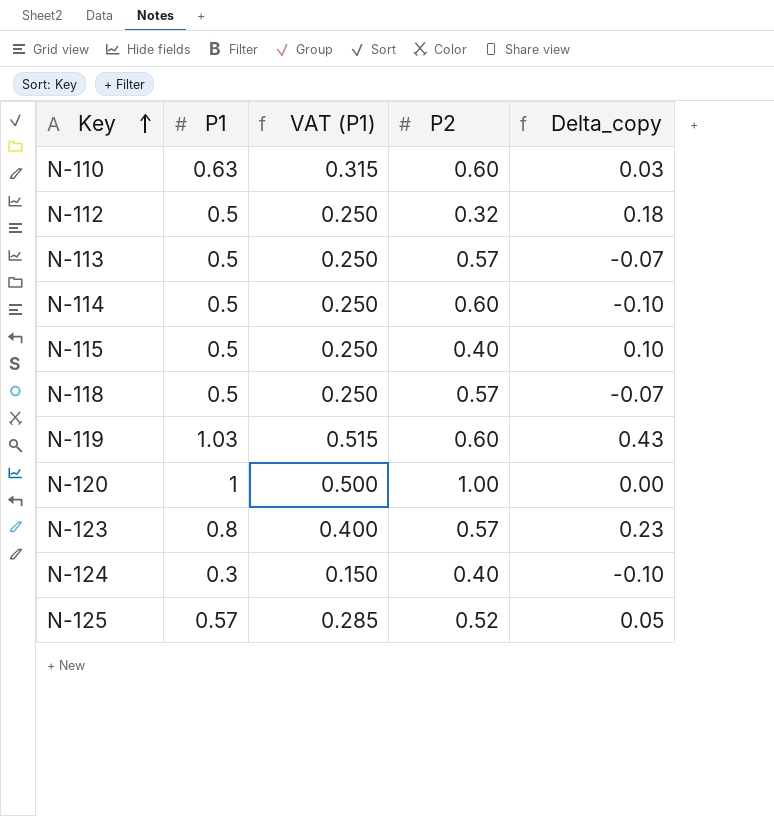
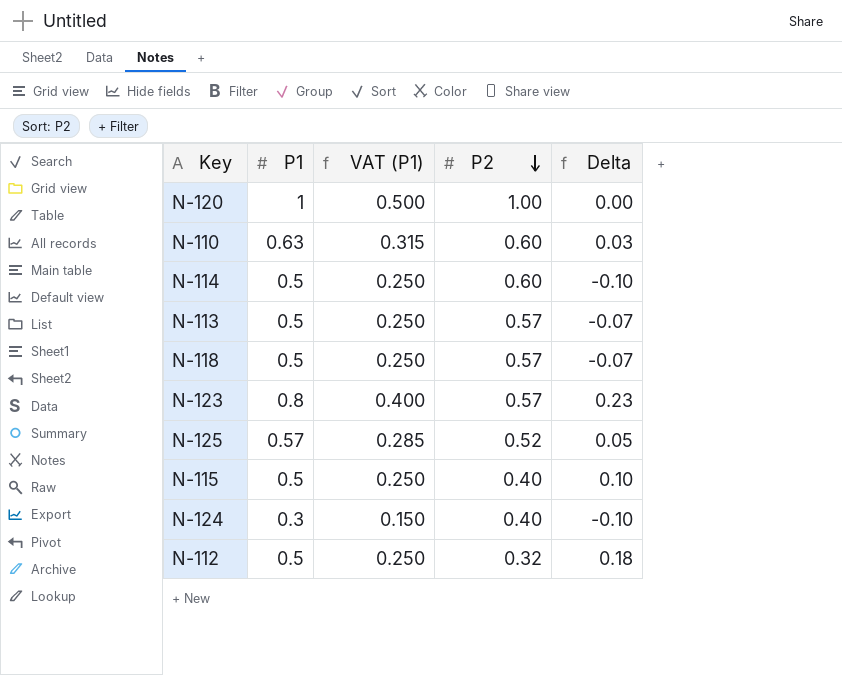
row order: Key ascending -> P2 descending
column name: Delta_copy -> Delta
row N-119: 1.03 | 0.515 | 0.60 | 0.43 -> none

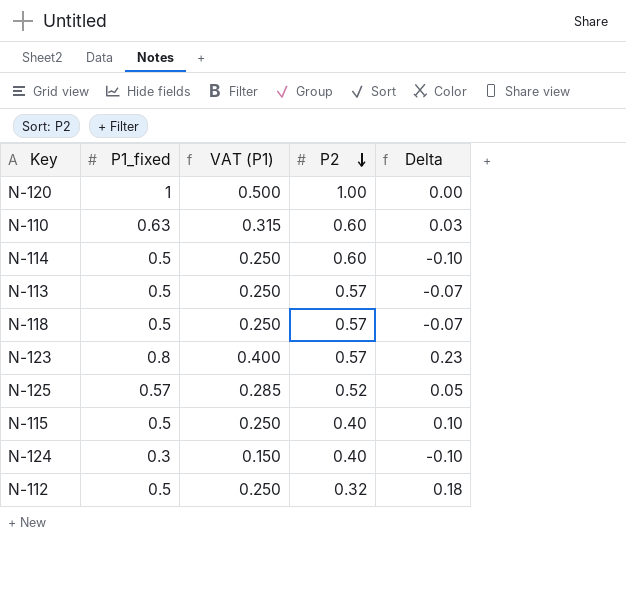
column name: P1 -> P1_fixed

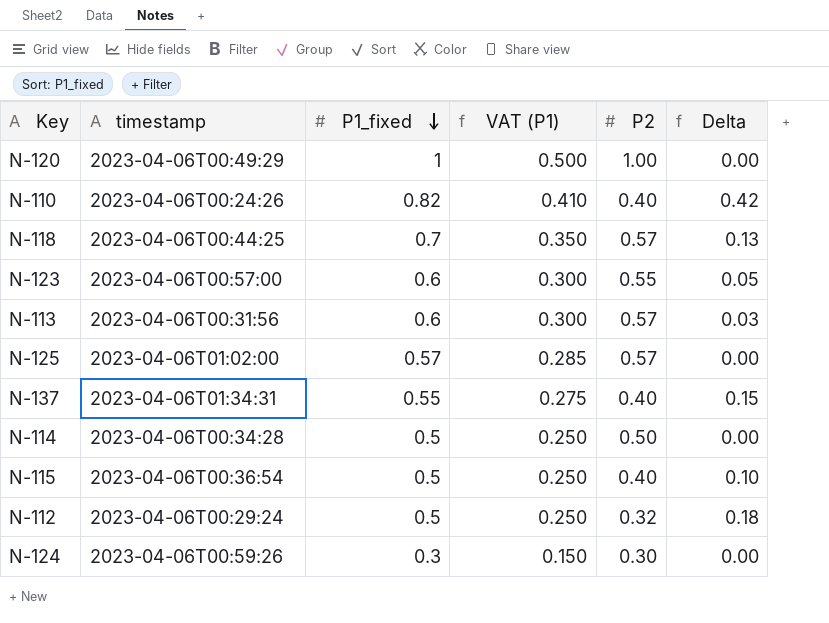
row order: P2 descending -> P1_fixed descending
column timestamp | position: none -> 2
N-110 | P1_fixed: 0.63 -> 0.82
N-110 | VAT (P1): 0.315 -> 0.410
N-110 | P2: 0.60 -> 0.40
N-110 | Delta: 0.03 -> 0.42
N-118 | P1_fixed: 0.5 -> 0.7
N-118 | VAT (P1): 0.250 -> 0.350
N-118 | Delta: -0.07 -> 0.13
N-123 | P1_fixed: 0.8 -> 0.6
N-123 | VAT (P1): 0.400 -> 0.300
N-123 | P2: 0.57 -> 0.55
N-123 | Delta: 0.23 -> 0.05
N-113 | P1_fixed: 0.5 -> 0.6
N-113 | VAT (P1): 0.250 -> 0.300
N-113 | Delta: -0.07 -> 0.03
N-125 | P2: 0.52 -> 0.57
N-125 | Delta: 0.05 -> 0.00
row N-137: none -> 2023-04-06T01:34:31 | 0.55 | 0.275 | 0.40 | 0.15
N-114 | P2: 0.60 -> 0.50
N-114 | Delta: -0.10 -> 0.00
N-124 | P2: 0.40 -> 0.30
N-124 | Delta: -0.10 -> 0.00

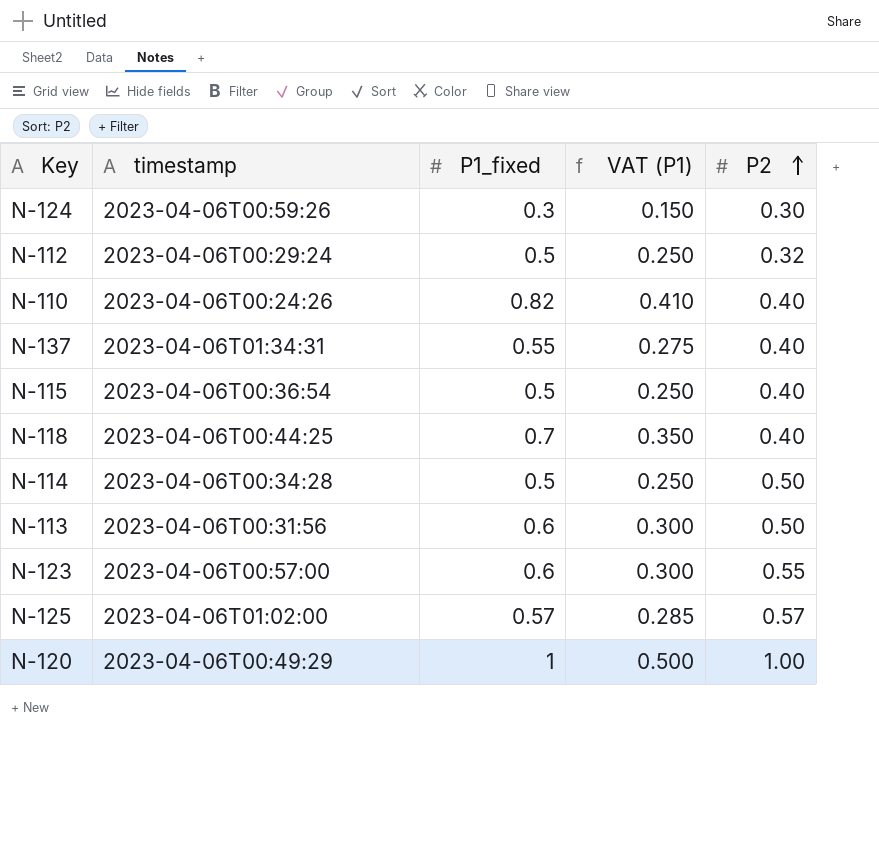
row order: P1_fixed descending -> P2 ascending
column Delta | formula: [P1_fixed] - [P2] -> none
N-118 | P2: 0.57 -> 0.40
N-113 | P2: 0.57 -> 0.50

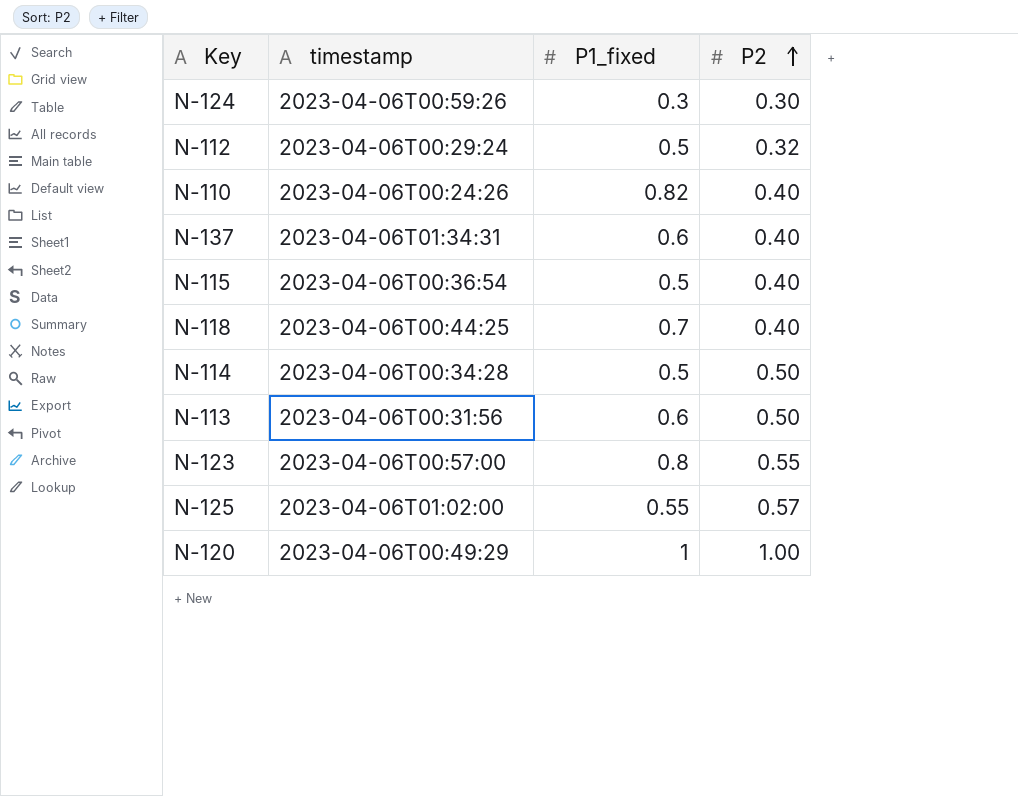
column VAT (P1) | formula: [P1_fixed] * 0.5 -> none
N-137 | P1_fixed: 0.55 -> 0.6
N-123 | P1_fixed: 0.6 -> 0.8
N-125 | P1_fixed: 0.57 -> 0.55

